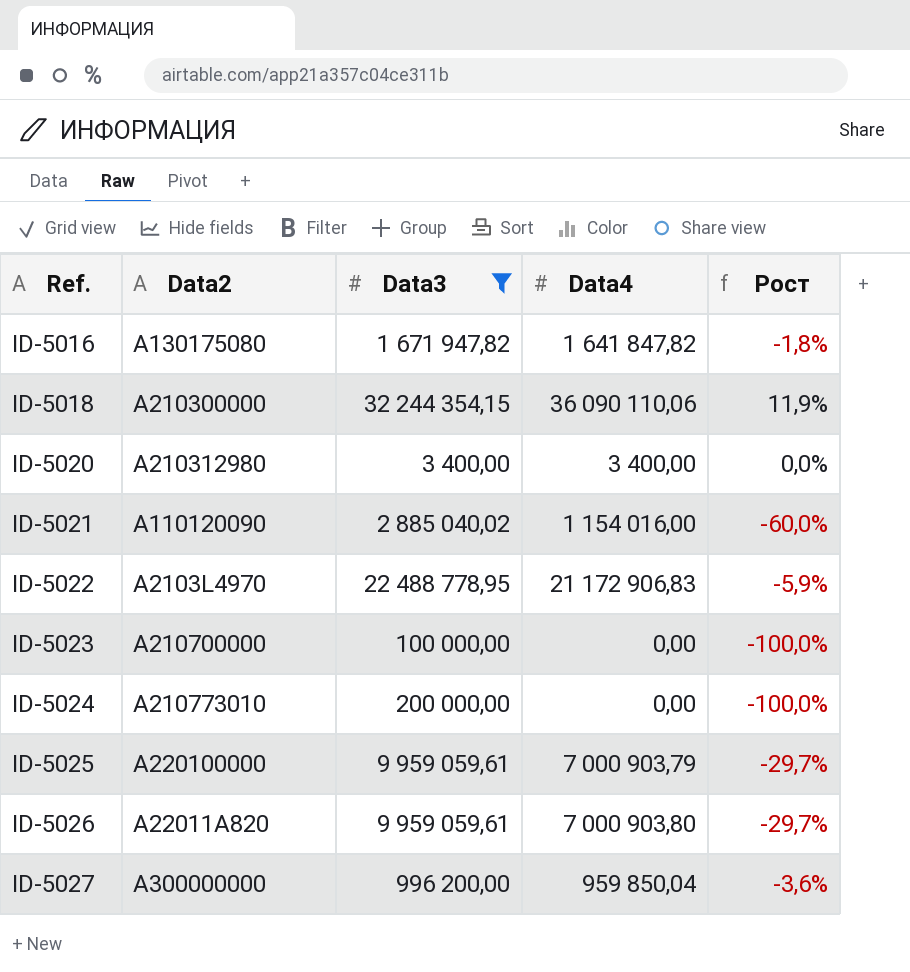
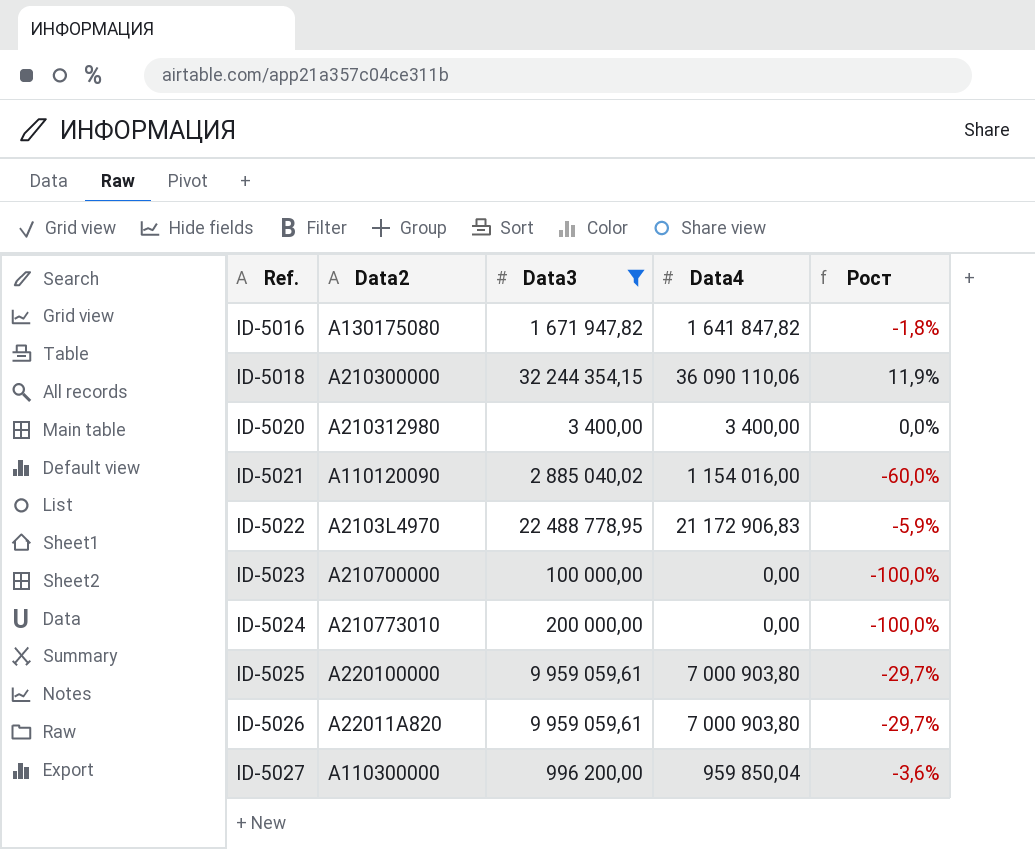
ID-5025 | Data4: 7 000 903,79 -> 7 000 903,80
ID-5027 | Data2: A300000000 -> A110300000

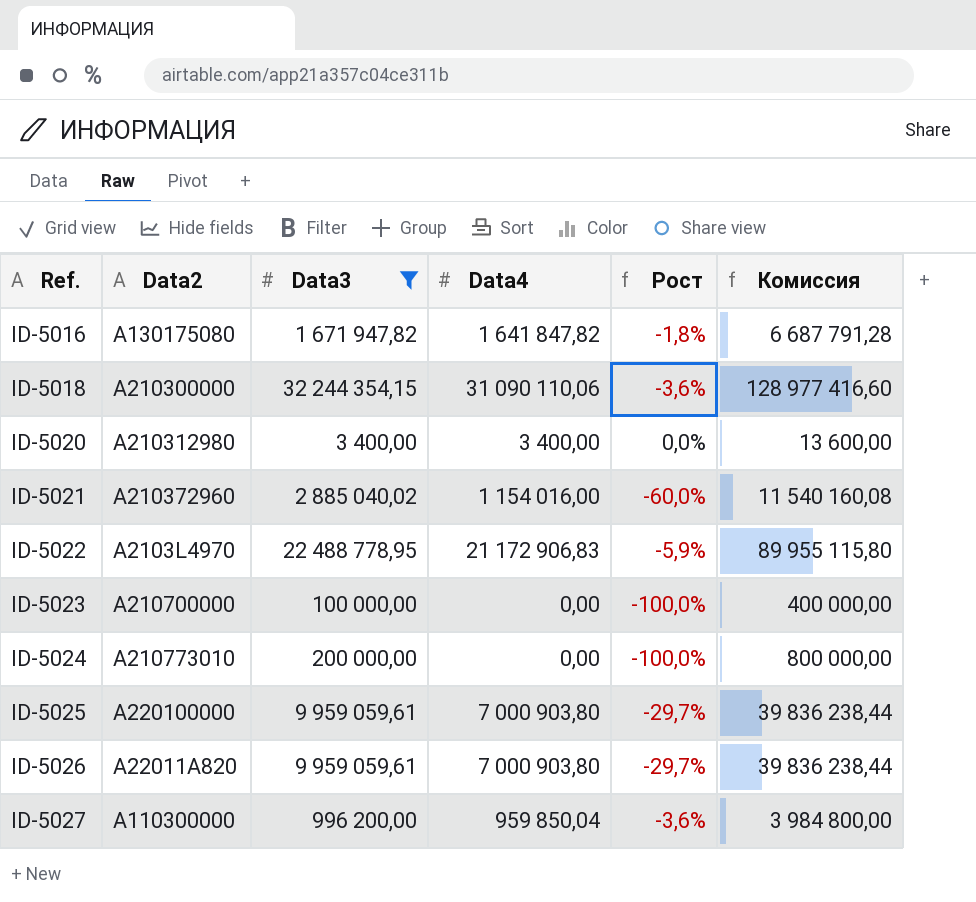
column Комиссия | formula: none -> [Data3] * 4
ID-5018 | Data4: 36 090 110,06 -> 31 090 110,06
ID-5018 | Рост: 11,9% -> -3,6%
ID-5021 | Data2: A110120090 -> A210372960

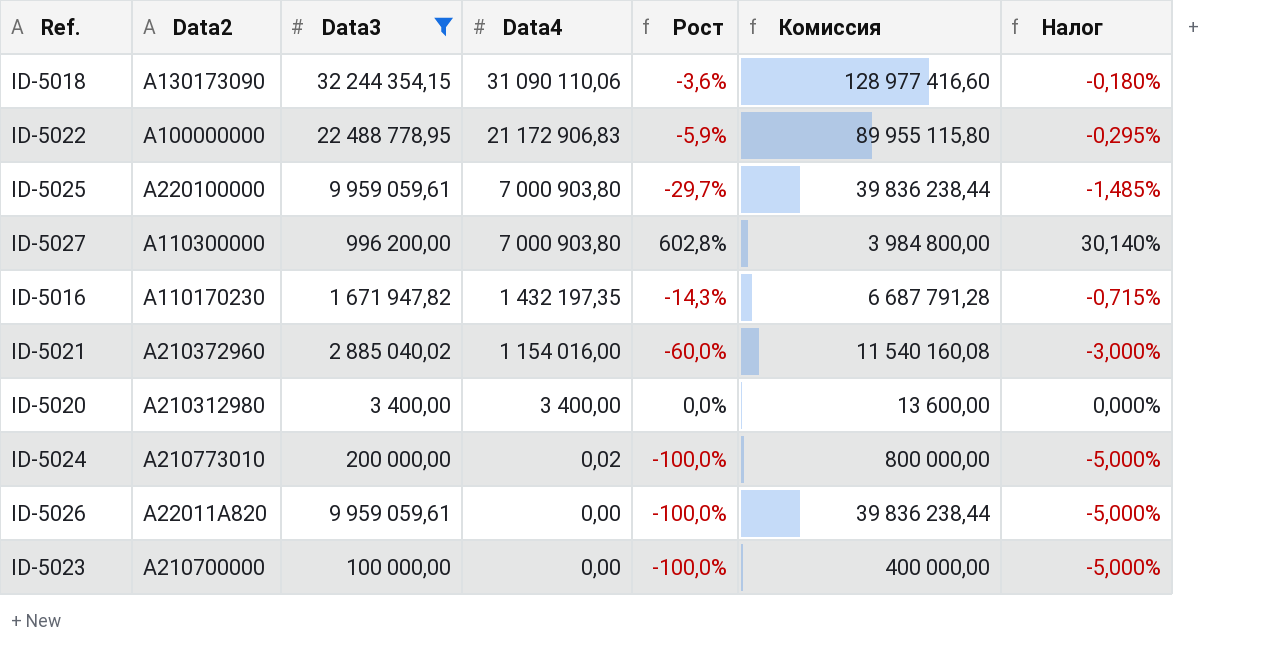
row order: Ref. ascending -> Data4 descending
column Налог | formula: none -> [Рост] * 0,05
ID-5018 | Data2: A210300000 -> A130173090
ID-5022 | Data2: A2103L4970 -> A100000000
ID-5027 | Data4: 959 850,04 -> 7 000 903,80
ID-5027 | Рост: -3,6% -> 602,8%
ID-5016 | Data2: A130175080 -> A110170230
ID-5016 | Data4: 1 641 847,82 -> 1 432 197,35
ID-5016 | Рост: -1,8% -> -14,3%
ID-5024 | Data4: 0,00 -> 0,02
ID-5026 | Data4: 7 000 903,80 -> 0,00
ID-5026 | Рост: -29,7% -> -100,0%

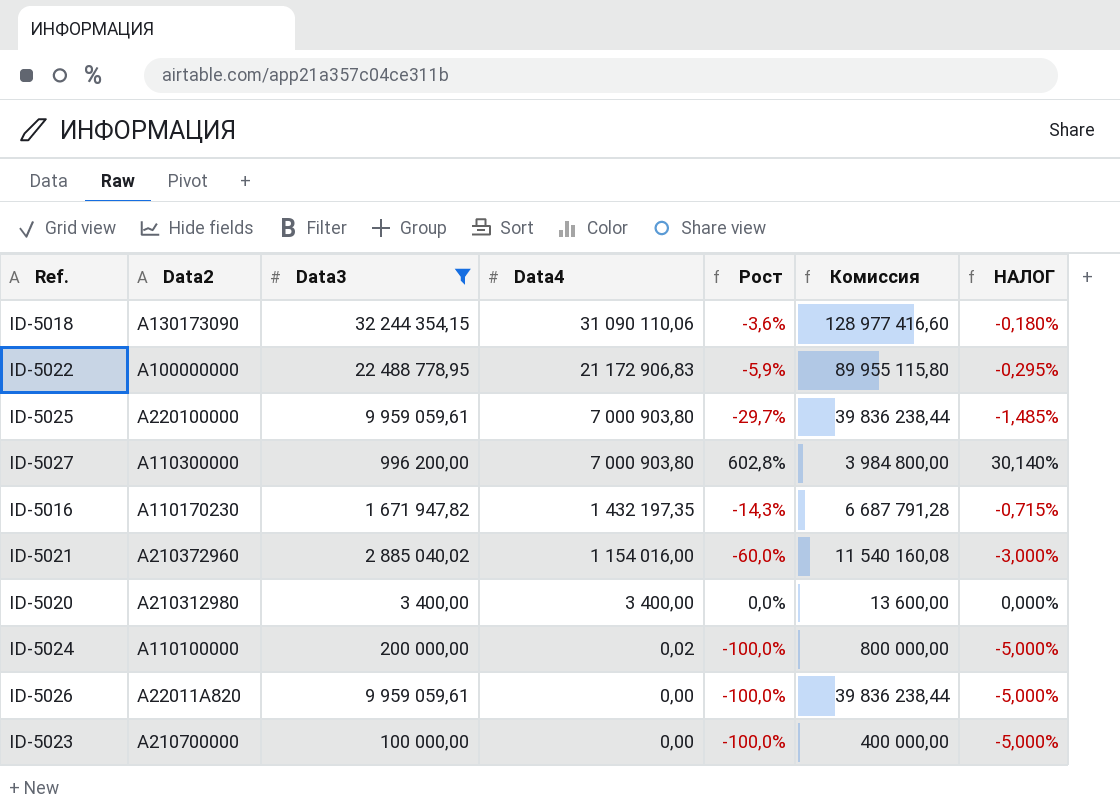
column name: Налог -> НАЛОГ
ID-5024 | Data2: A210773010 -> A110100000

